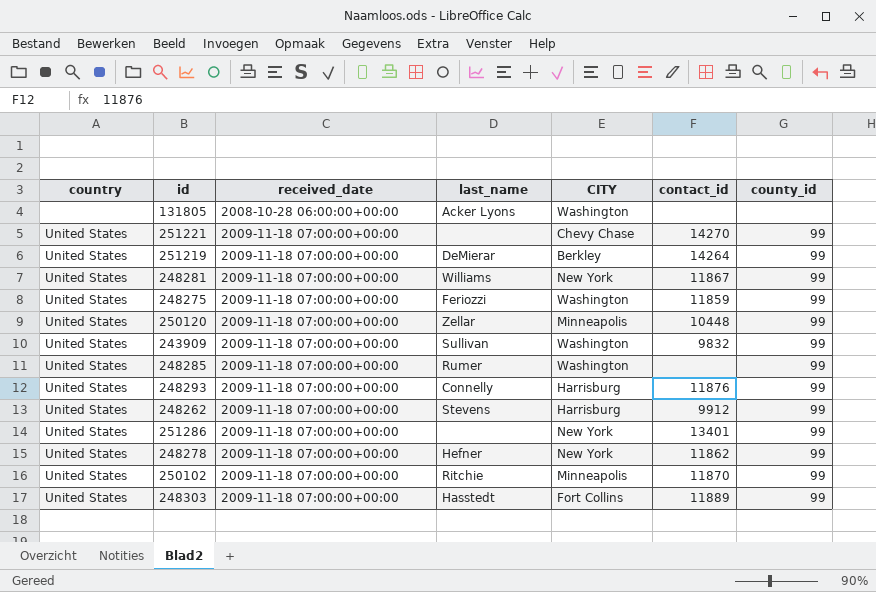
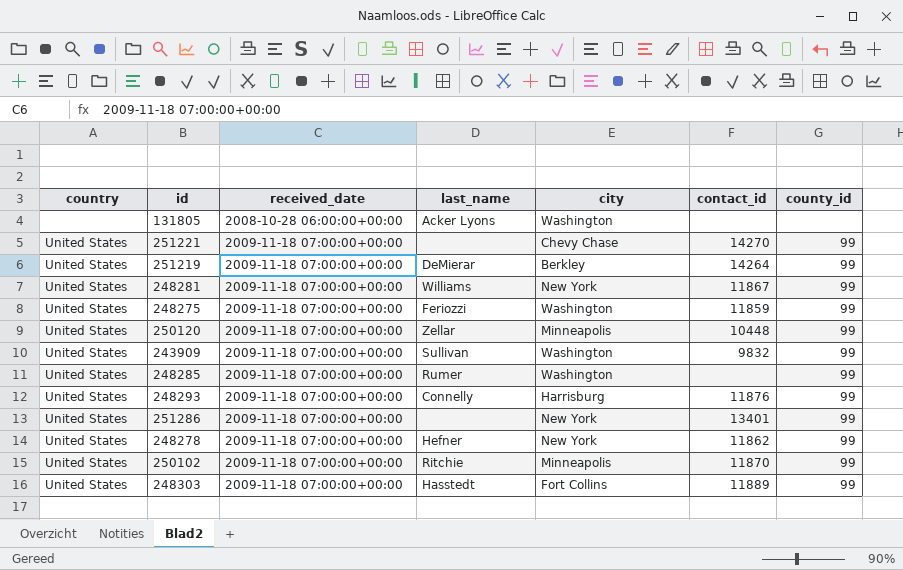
column name: CITY -> city
row 248262: United States | 2009-11-18 07:00:00+00:00 | Stevens | Harrisburg | 9912 | 99 -> none

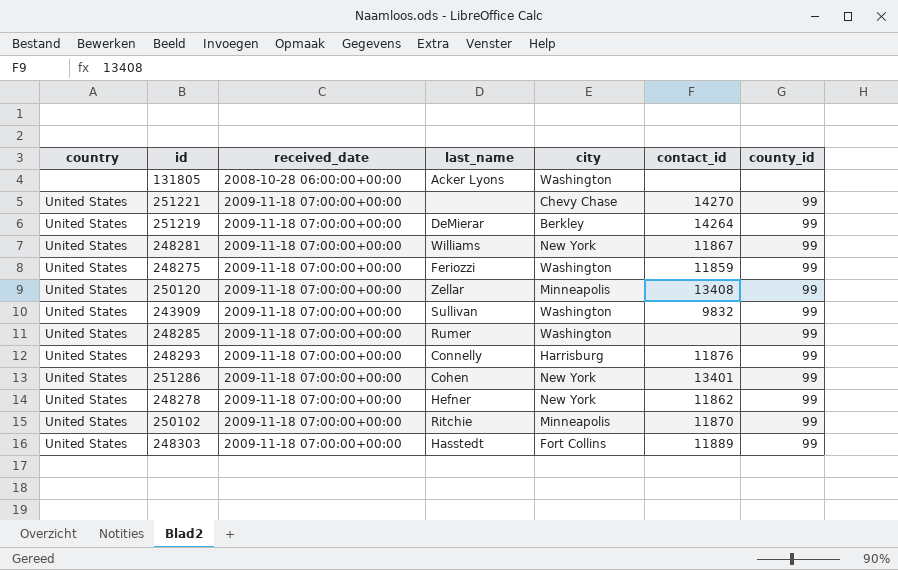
250120 | contact_id: 10448 -> 13408
251286 | last_name: none -> Cohen

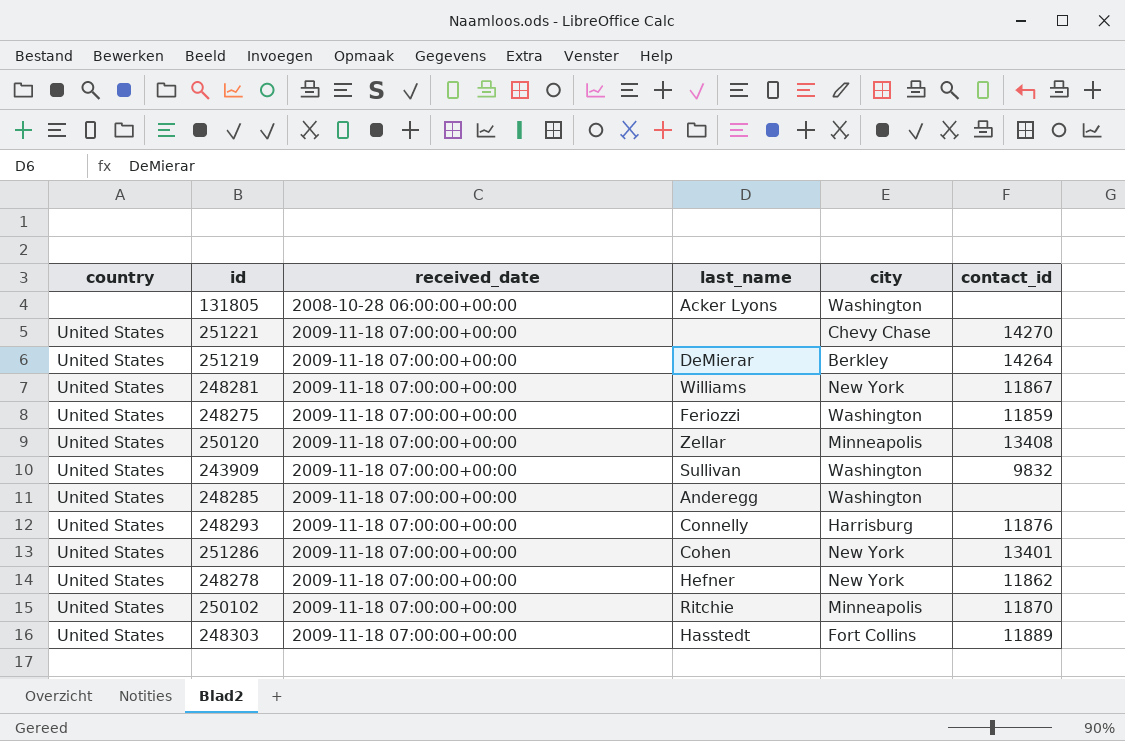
column county_id | position: 7 -> none
248285 | last_name: Rumer -> Anderegg

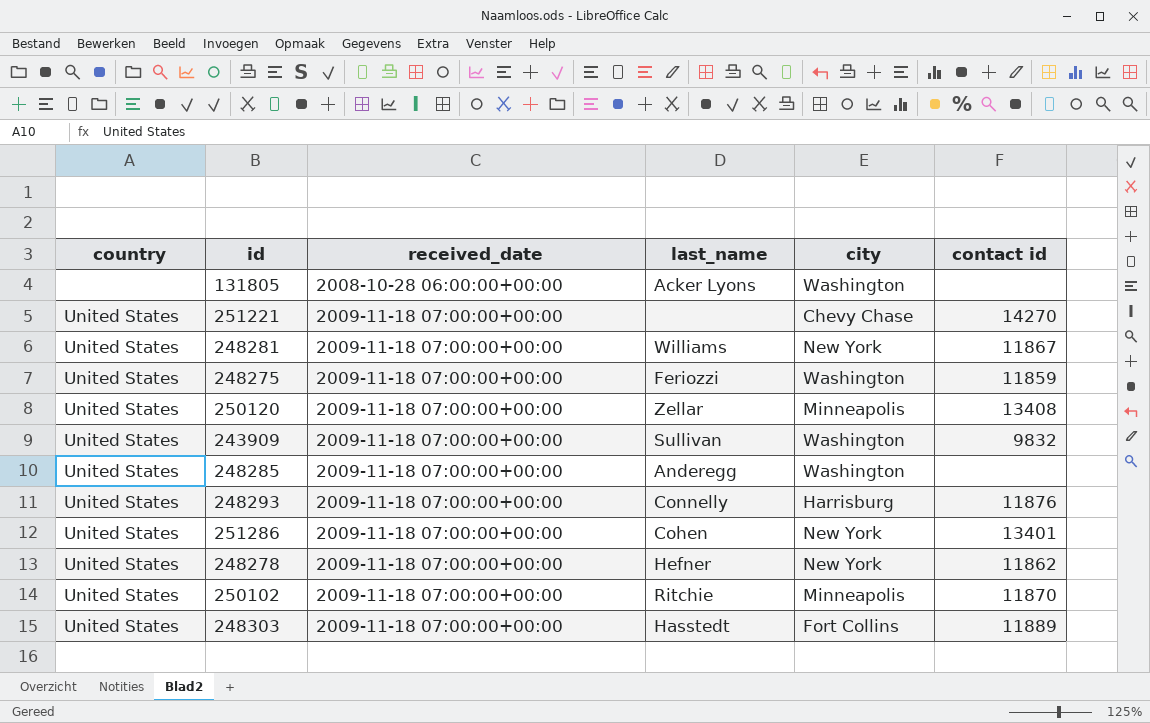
column name: contact_id -> contact id
row 251219: United States | 2009-11-18 07:00:00+00:00 | DeMierar | Berkley | 14264 -> none

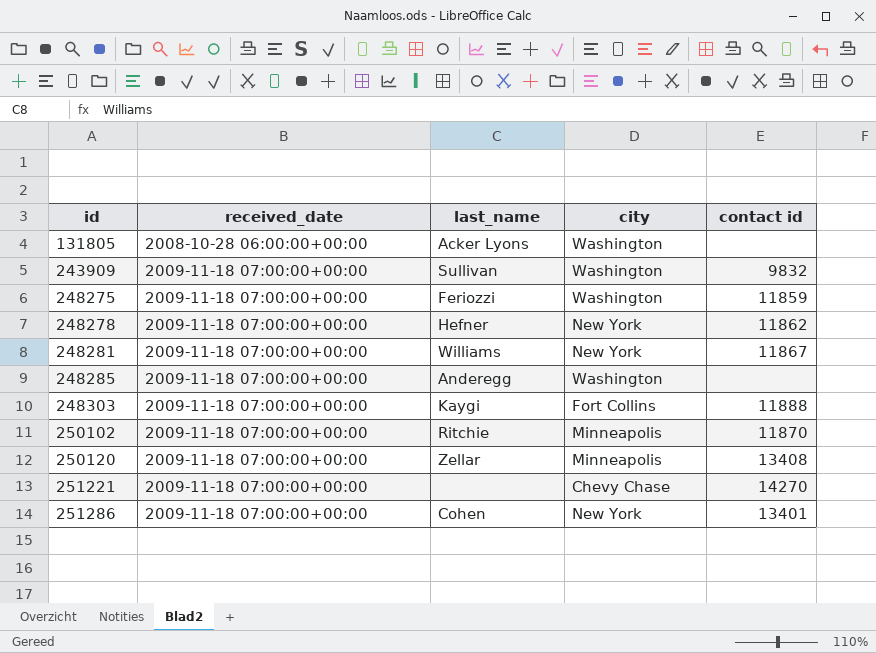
row order: received_date ascending -> id ascending
column country | position: 1 -> none
row 248293: United States | 2009-11-18 07:00:00+00:00 | Connelly | Harrisburg | 11876 -> none
248303 | last_name: Hasstedt -> Kaygi
248303 | contact id: 11889 -> 11888

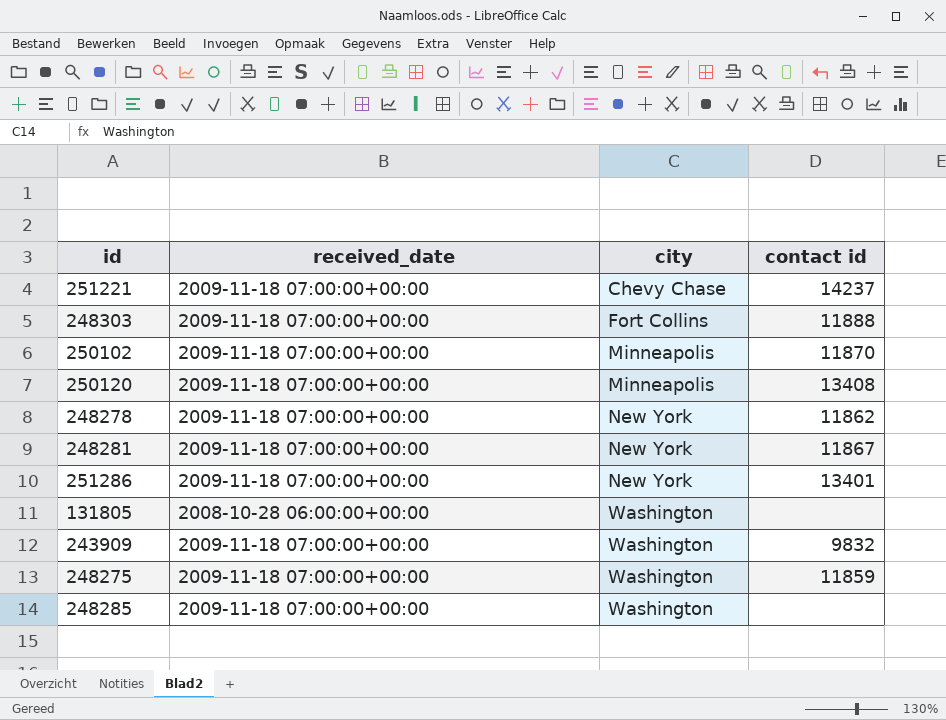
row order: id ascending -> city ascending
column last_name | position: 3 -> none
251221 | contact id: 14270 -> 14237

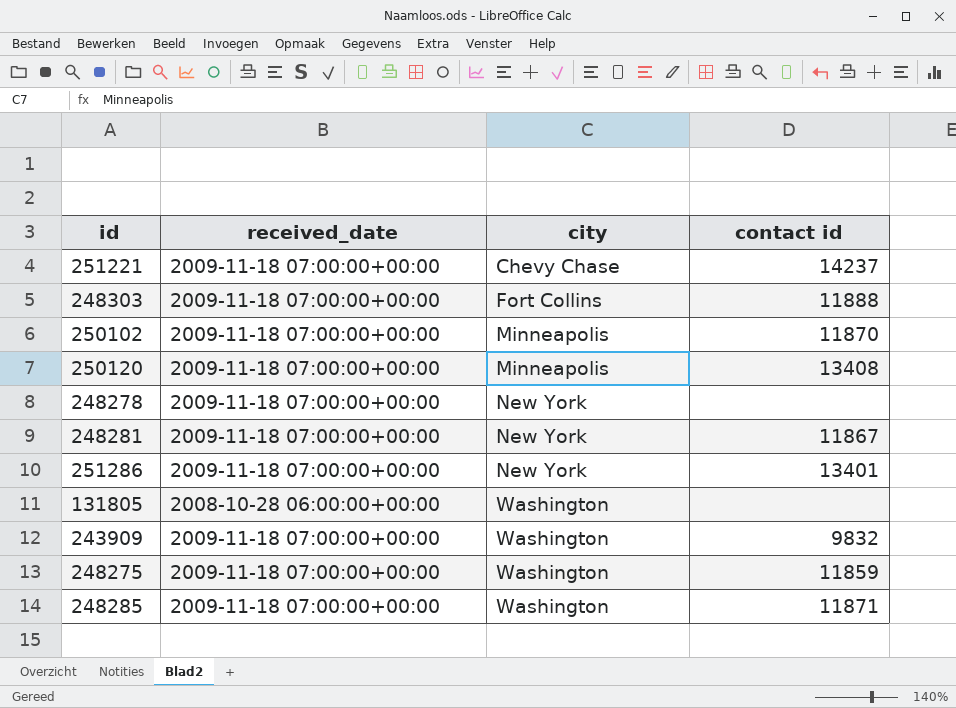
248278 | contact id: 11862 -> none
248285 | contact id: none -> 11871

